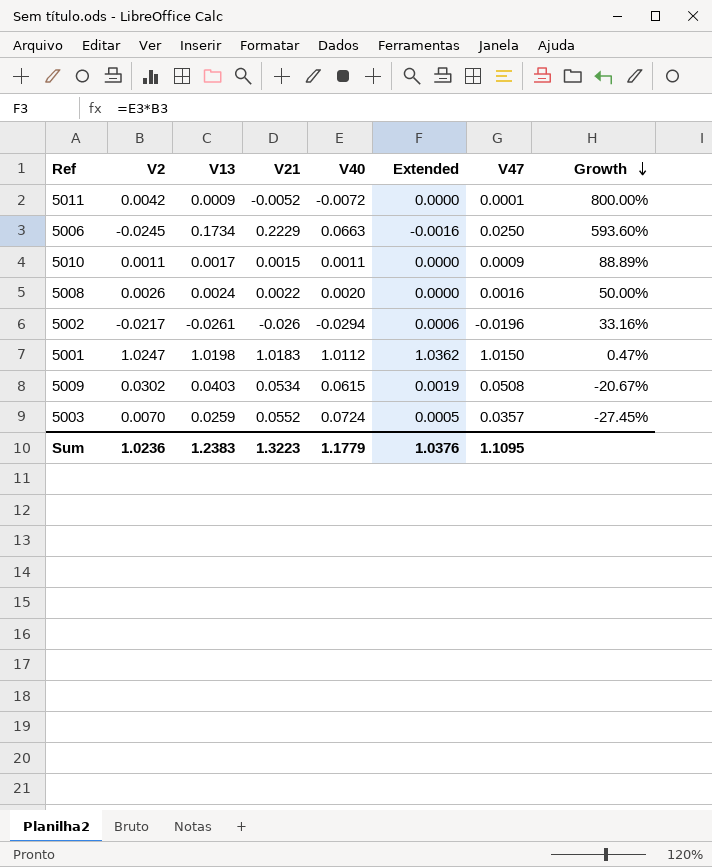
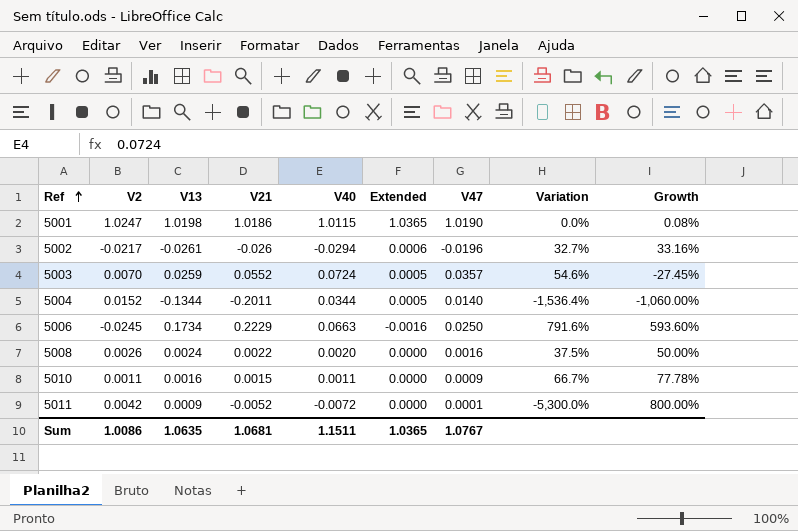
row order: Growth descending -> Ref ascending
column Variation | formula: none -> ([V21] - [V47]) / [V47]
row 5009: 0.0302 | 0.0403 | 0.0534 | 0.0615 | 0.0019 | 0.0508 | -20.67% -> none
5001 | V21: 1.0183 -> 1.0186
5001 | V40: 1.0112 -> 1.0115
5001 | Extended: 1.0362 -> 1.0365
5001 | V47: 1.0150 -> 1.0190
5001 | Growth: 0.47% -> 0.08%
row 5004: none -> 0.0152 | -0.1344 | -0.2011 | 0.0344 | 0.0005 | 0.0140 | -1,536.4% | -1,060.00%
5010 | V13: 0.0017 -> 0.0016
5010 | Growth: 88.89% -> 77.78%
Sum | V2: 1.0236 -> 1.0086
Sum | V13: 1.2383 -> 1.0635
Sum | V21: 1.3223 -> 1.0681
Sum | V40: 1.1779 -> 1.1511
Sum | Extended: 1.0376 -> 1.0365
Sum | V47: 1.1095 -> 1.0767

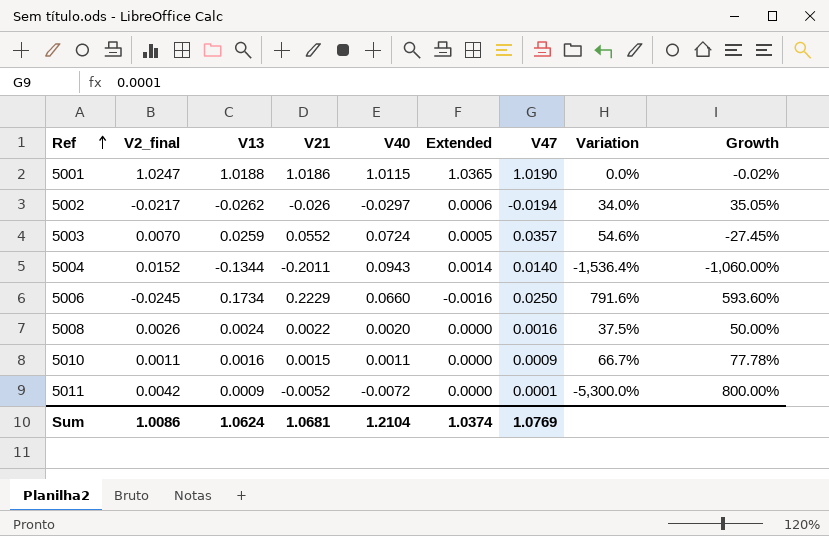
column name: V2 -> V2_final
5001 | V13: 1.0198 -> 1.0188
5001 | Growth: 0.08% -> -0.02%
5002 | V13: -0.0261 -> -0.0262
5002 | V40: -0.0294 -> -0.0297
5002 | V47: -0.0196 -> -0.0194
5002 | Variation: 32.7% -> 34.0%
5002 | Growth: 33.16% -> 35.05%
5004 | V40: 0.0344 -> 0.0943
5004 | Extended: 0.0005 -> 0.0014
5006 | V40: 0.0663 -> 0.0660
Sum | V13: 1.0635 -> 1.0624
Sum | V40: 1.1511 -> 1.2104
Sum | Extended: 1.0365 -> 1.0374
Sum | V47: 1.0767 -> 1.0769

